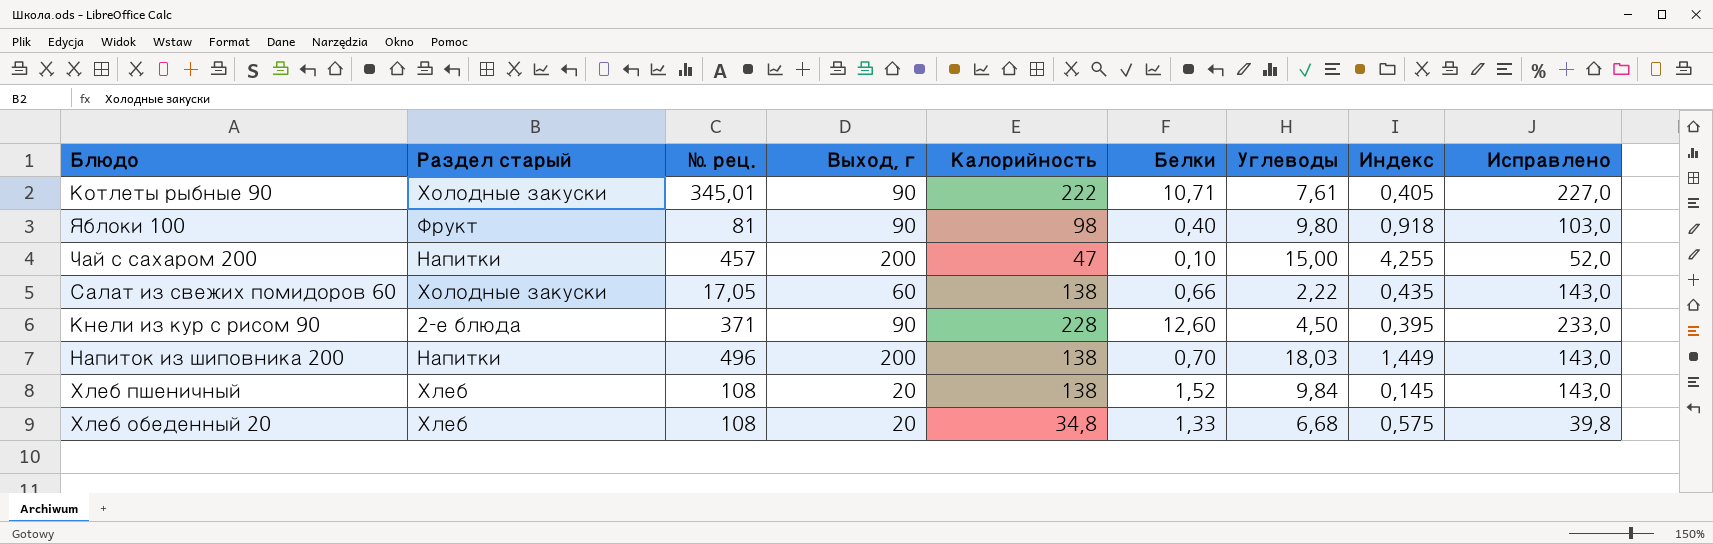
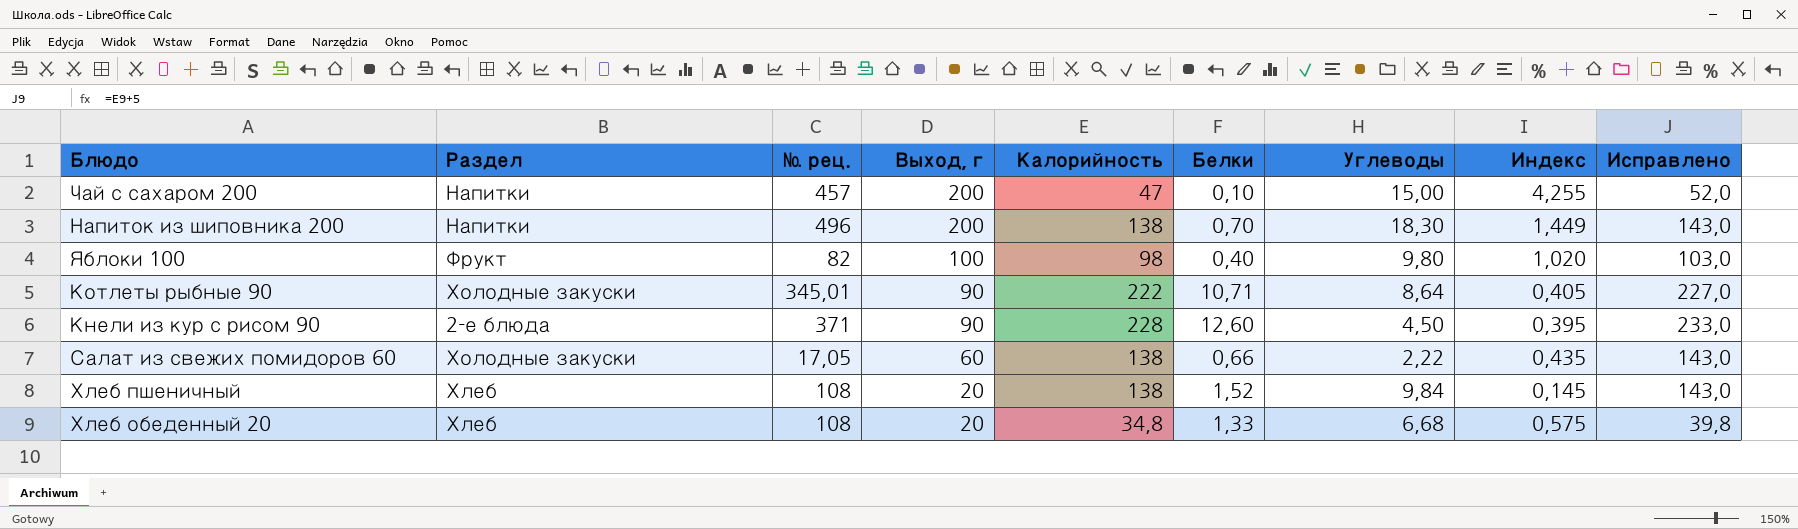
row order: none -> Выход, г descending
column name: Раздел старый -> Раздел
Напиток из шиповника 200 | Углеводы: 18,03 -> 18,30
Яблоки 100 | № рец.: 81 -> 82
Яблоки 100 | Выход, г: 90 -> 100
Яблоки 100 | Индекс: 0,918 -> 1,020
Котлеты рыбные 90 | Углеводы: 7,61 -> 8,64

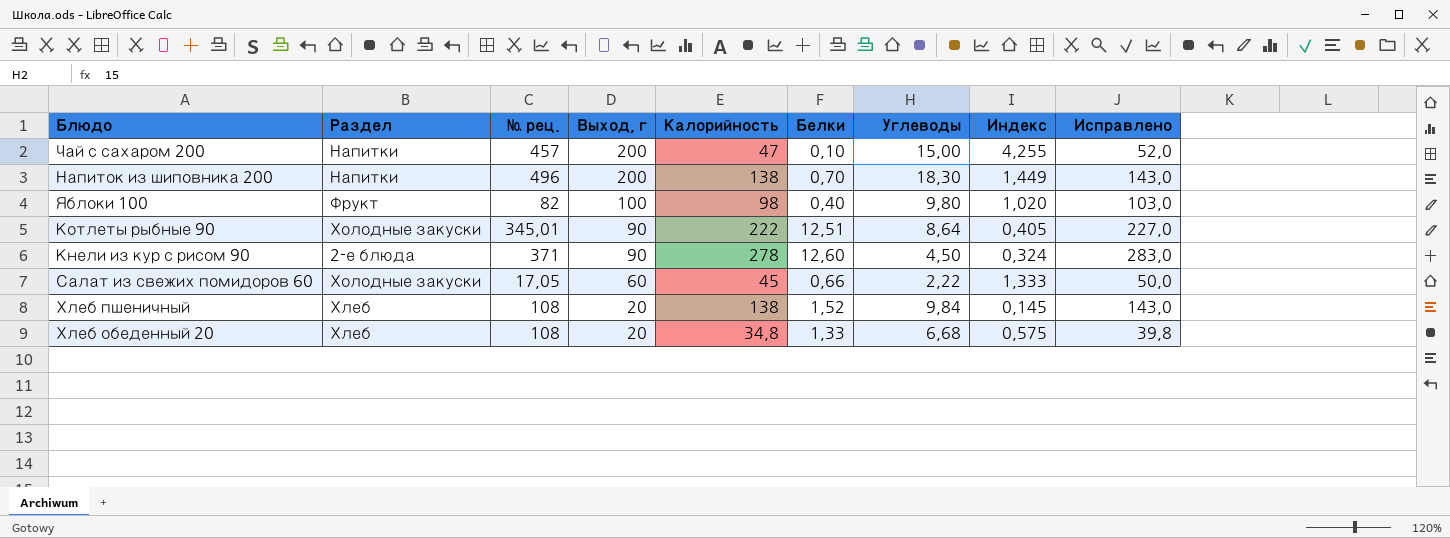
Котлеты рыбные 90 | Белки: 10,71 -> 12,51
Кнели из кур с рисом 90 | Калорийность: 228 -> 278
Кнели из кур с рисом 90 | Индекс: 0,395 -> 0,324
Кнели из кур с рисом 90 | Исправлено: 233,0 -> 283,0
Салат из свежих помидоров 60 | Калорийность: 138 -> 45
Салат из свежих помидоров 60 | Индекс: 0,435 -> 1,333
Салат из свежих помидоров 60 | Исправлено: 143,0 -> 50,0

